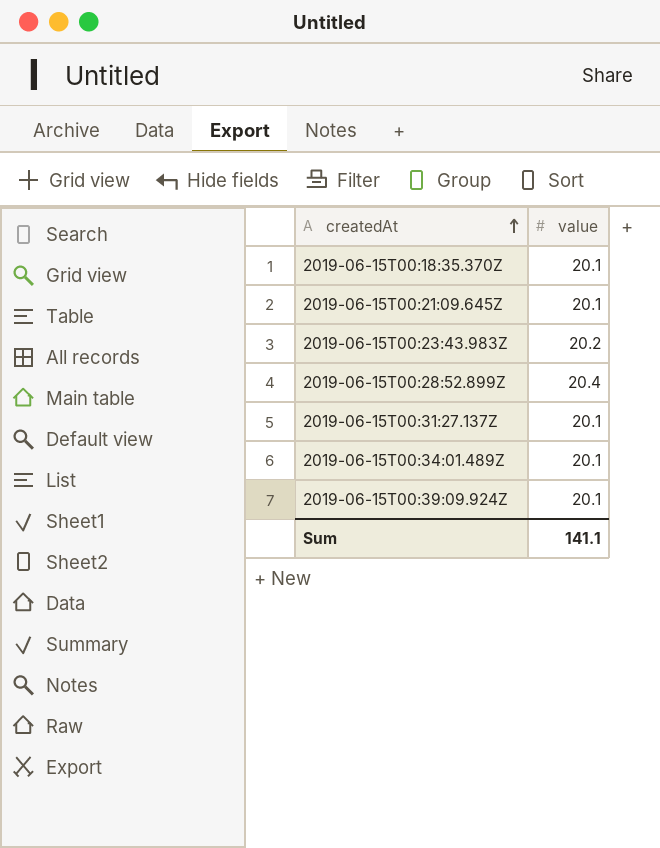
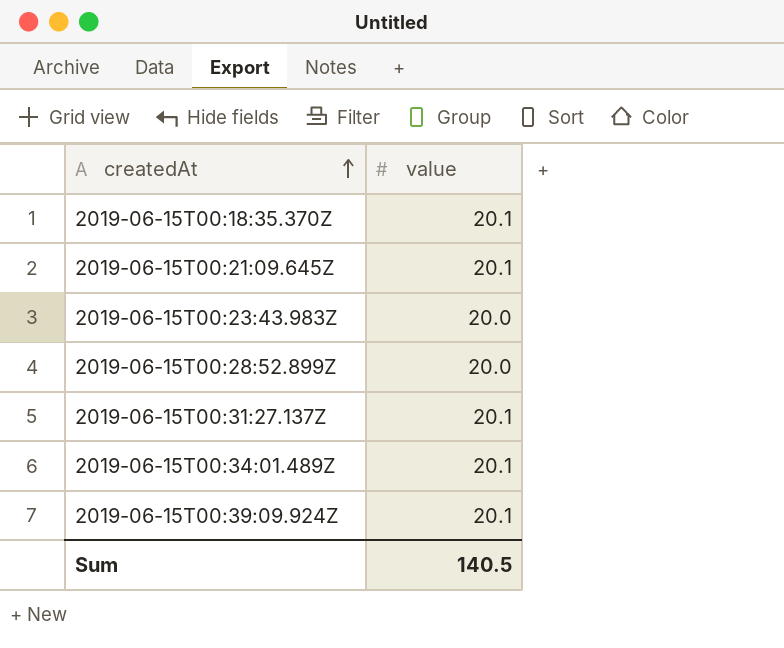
2019-06-15T00:23:43.983Z | value: 20.2 -> 20.0
2019-06-15T00:28:52.899Z | value: 20.4 -> 20.0
Sum | value: 141.1 -> 140.5

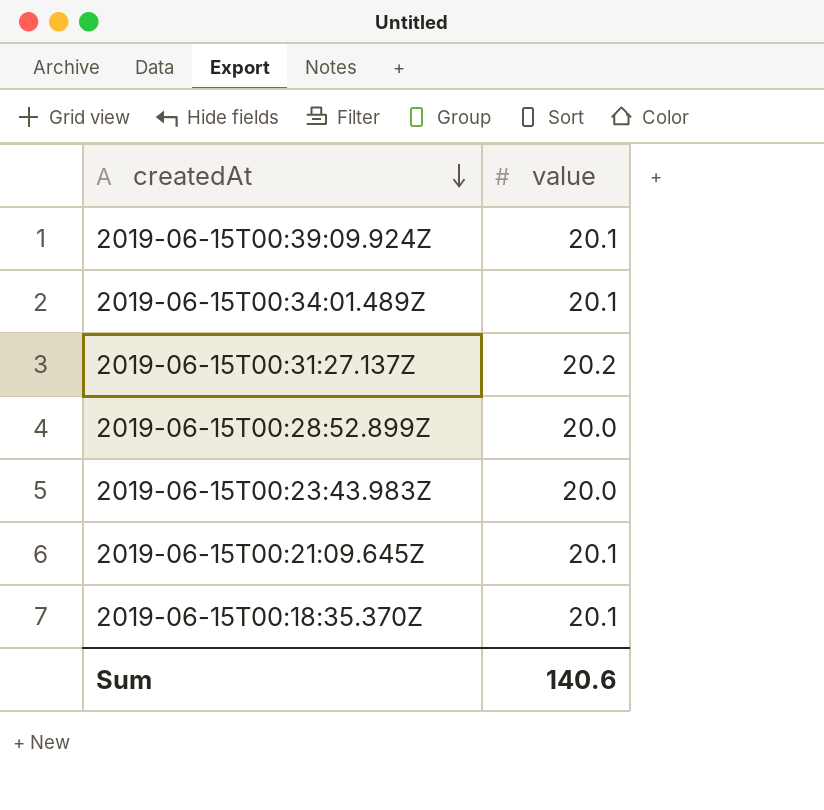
row order: createdAt ascending -> createdAt descending
2019-06-15T00:31:27.137Z | value: 20.1 -> 20.2
Sum | value: 140.5 -> 140.6

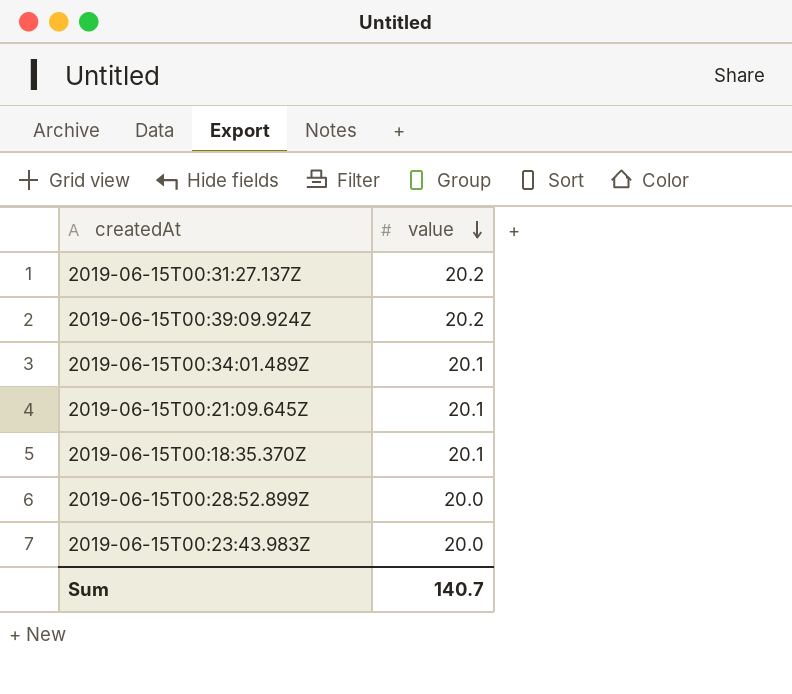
row order: createdAt descending -> value descending
2019-06-15T00:39:09.924Z | value: 20.1 -> 20.2
Sum | value: 140.6 -> 140.7

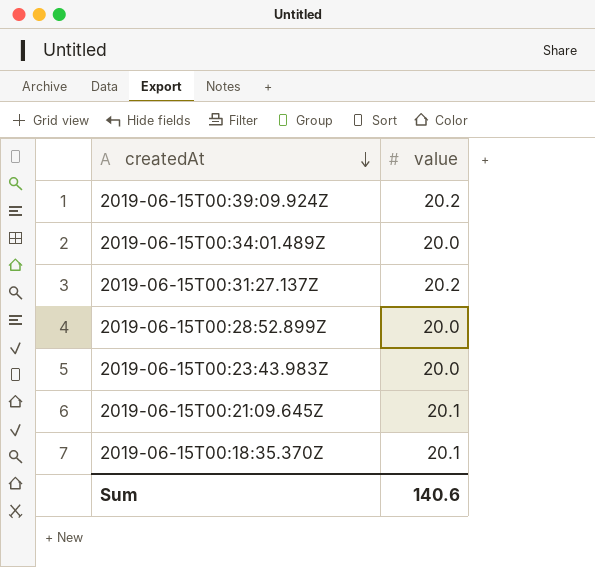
row order: value descending -> createdAt descending
2019-06-15T00:34:01.489Z | value: 20.1 -> 20.0
Sum | value: 140.7 -> 140.6

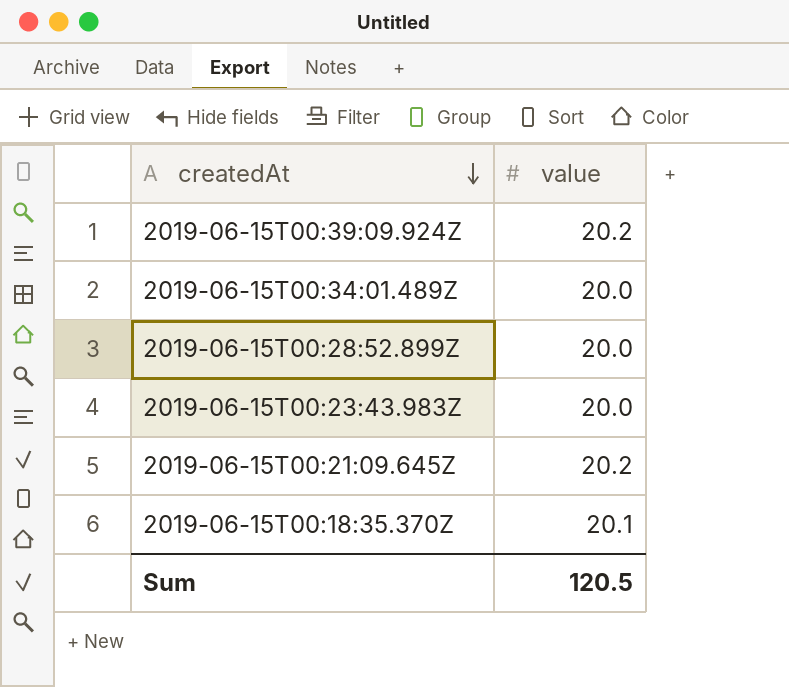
row 2019-06-15T00:31:27.137Z: 20.2 -> none
2019-06-15T00:21:09.645Z | value: 20.1 -> 20.2
Sum | value: 140.6 -> 120.5

